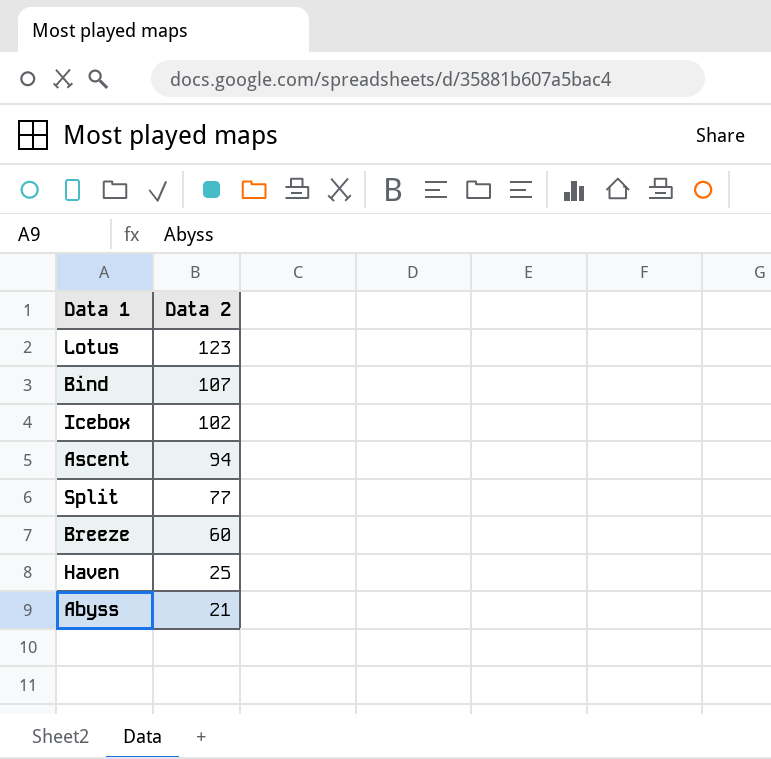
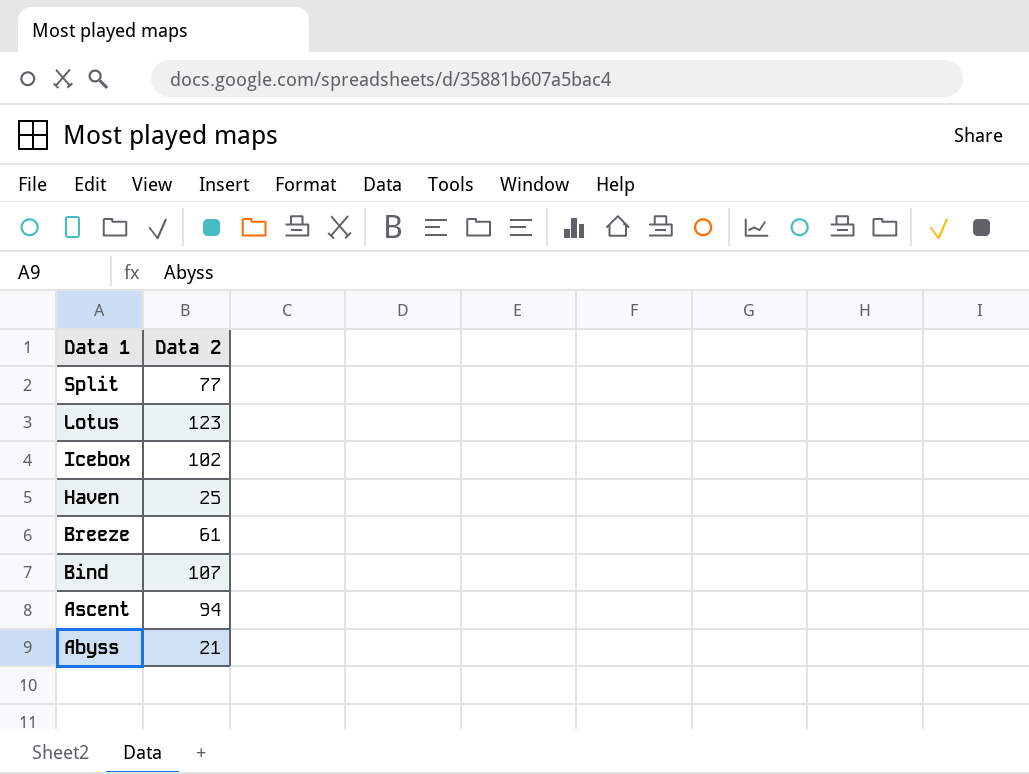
row order: Data 2 descending -> Data 1 descending
Breeze | Data 2: 60 -> 61

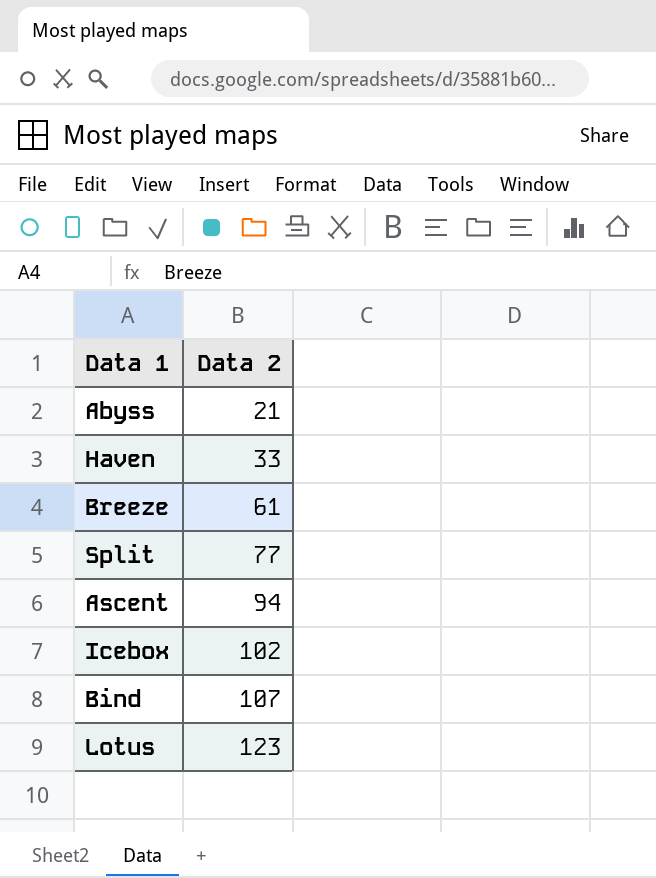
row order: Data 1 descending -> Data 2 ascending
Haven | Data 2: 25 -> 33

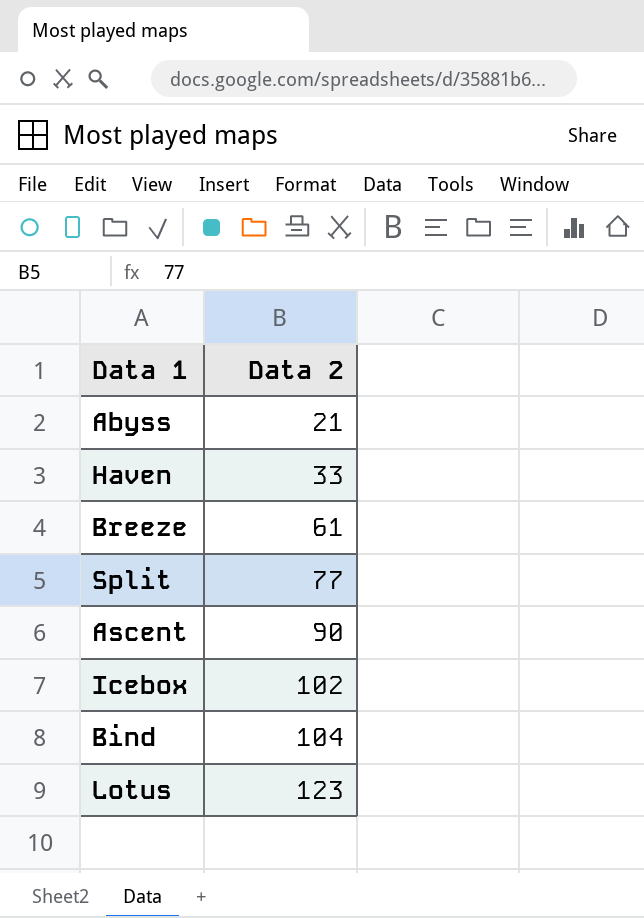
Ascent | Data 2: 94 -> 90
Bind | Data 2: 107 -> 104

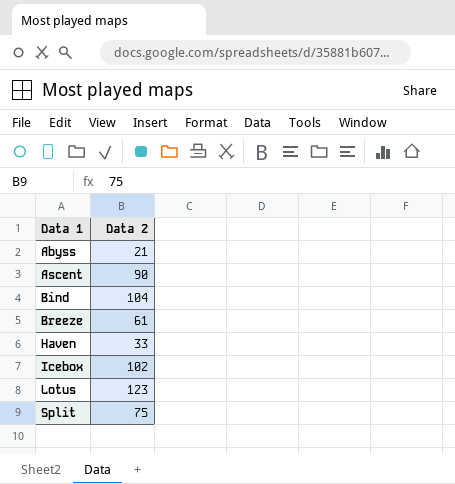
row order: Data 2 ascending -> Data 1 ascending
Split | Data 2: 77 -> 75

